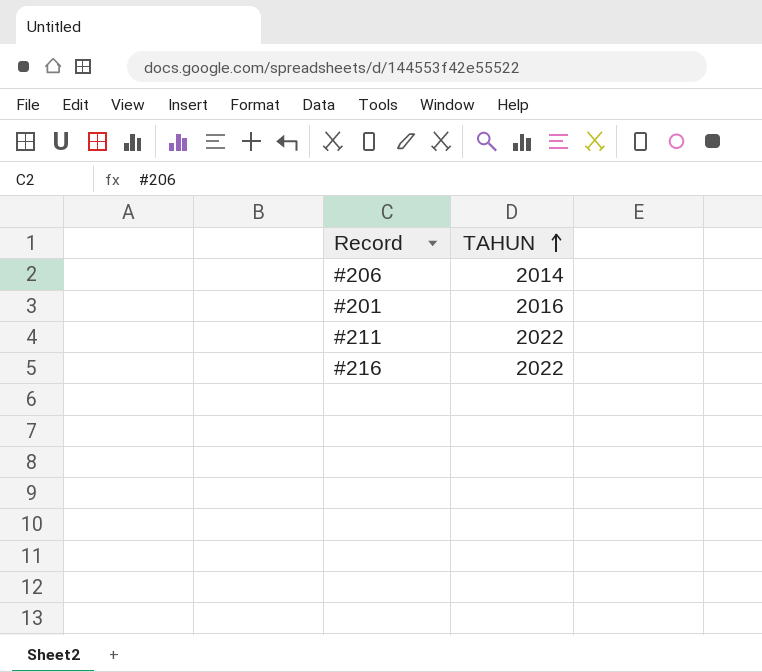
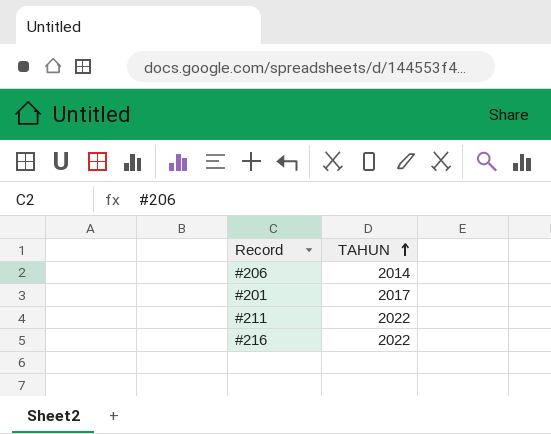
#201 | TAHUN: 2016 -> 2017

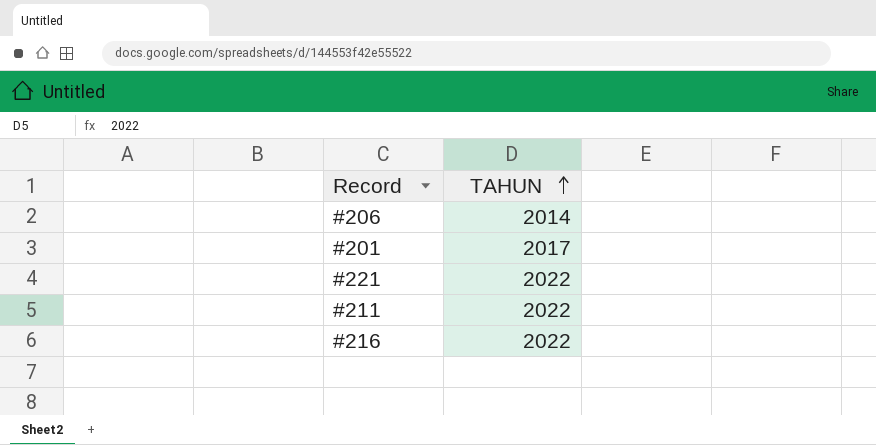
row #221: none -> 2022

